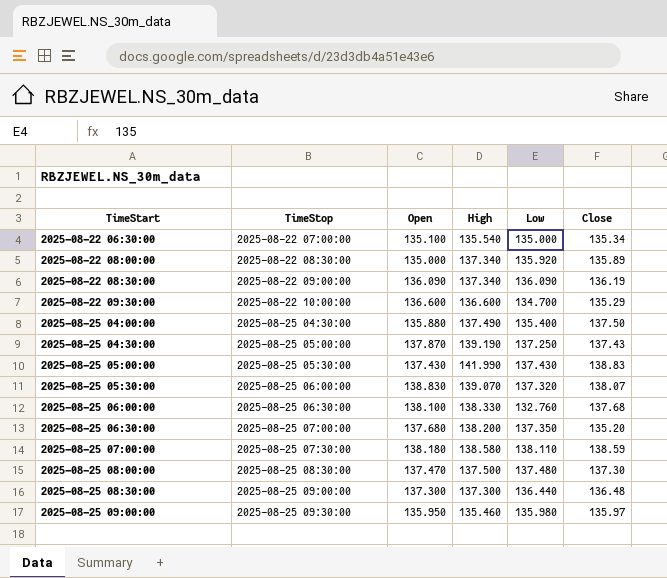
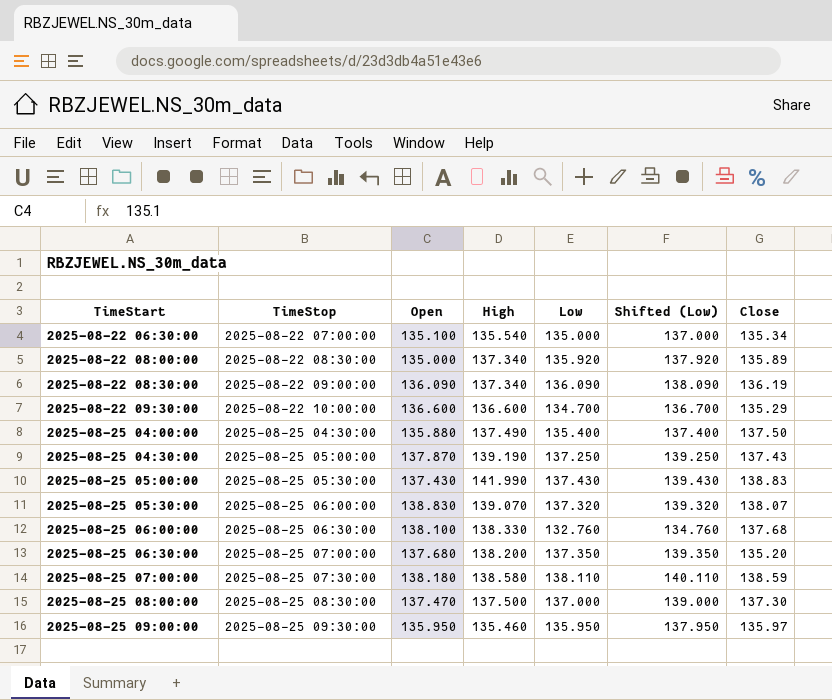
column Shifted (Low) | formula: none -> [Low] + 2
row 2025-08-25 08:30:00: 2025-08-25 09:00:00 | 137.300 | 137.300 | 136.440 | 136.48 -> none
2025-08-25 08:00:00 | Low: 137.480 -> 137.000
2025-08-25 09:00:00 | Low: 135.980 -> 135.950

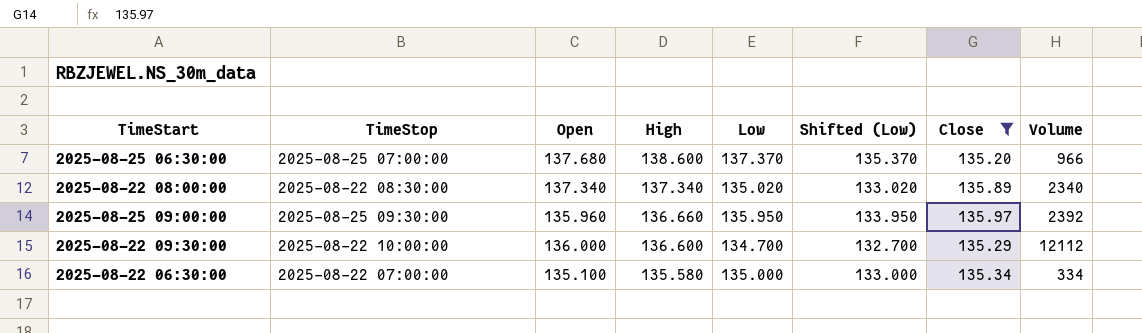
filter: none -> Close <= 135.97
row order: TimeStart ascending -> High descending
column Shifted (Low) | formula: [Low] + 2 -> [Low] - 2
column Volume | position: none -> 8
2025-08-25 06:30:00 | High: 138.200 -> 138.600
2025-08-25 06:30:00 | Low: 137.350 -> 137.370
2025-08-22 08:00:00 | Open: 135.000 -> 137.340
2025-08-22 08:00:00 | Low: 135.920 -> 135.020
2025-08-25 09:00:00 | Open: 135.950 -> 135.960
2025-08-25 09:00:00 | High: 135.460 -> 136.660
2025-08-22 09:30:00 | Open: 136.600 -> 136.000
2025-08-22 06:30:00 | High: 135.540 -> 135.580

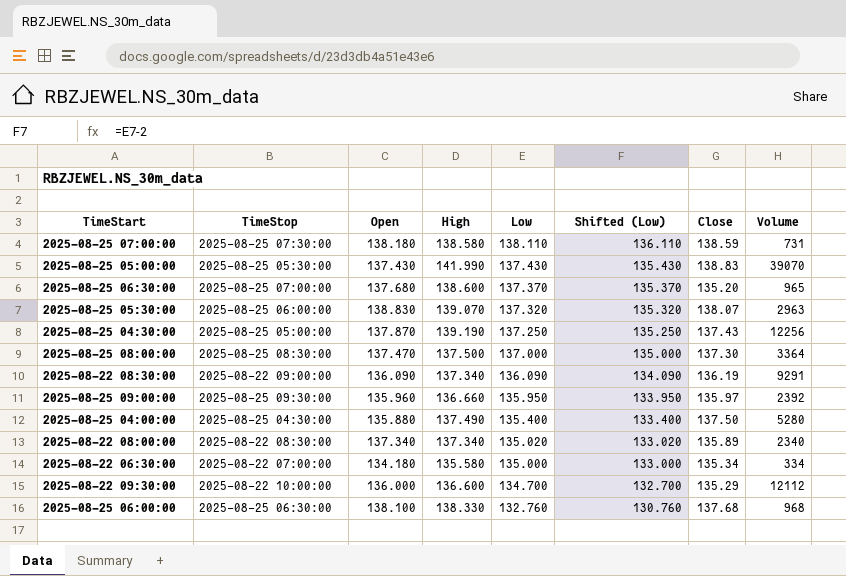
filter: Close <= 135.97 -> none
row order: High descending -> Low descending
2025-08-25 06:30:00 | Volume: 966 -> 965
2025-08-22 06:30:00 | Open: 135.100 -> 134.180

